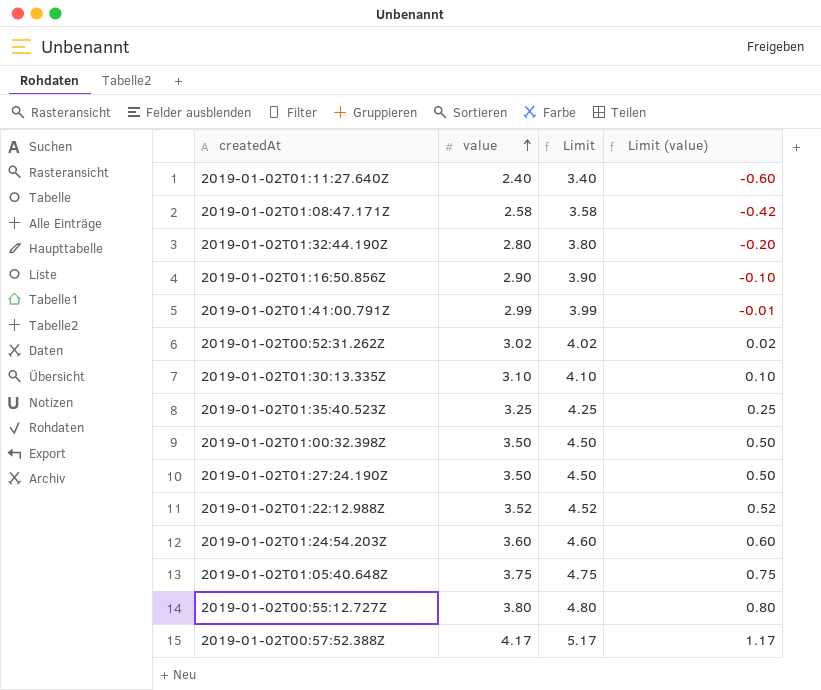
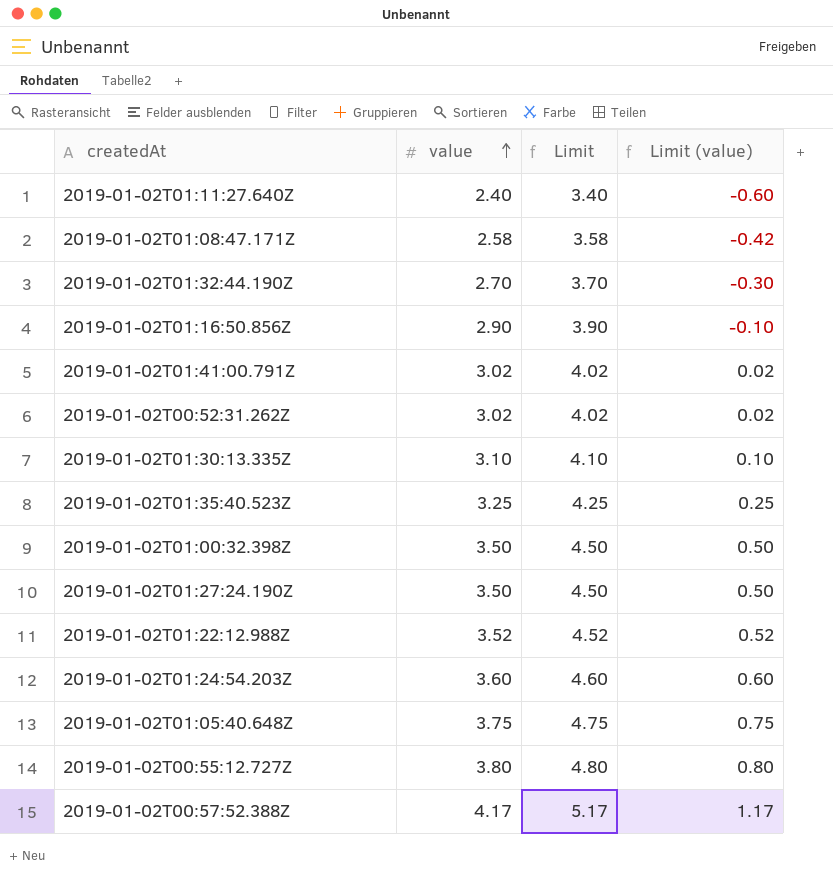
2019-01-02T01:32:44.190Z | value: 2.80 -> 2.70
2019-01-02T01:32:44.190Z | Limit: 3.80 -> 3.70
2019-01-02T01:32:44.190Z | Limit (value): -0.20 -> -0.30
2019-01-02T01:41:00.791Z | value: 2.99 -> 3.02
2019-01-02T01:41:00.791Z | Limit: 3.99 -> 4.02
2019-01-02T01:41:00.791Z | Limit (value): -0.01 -> 0.02

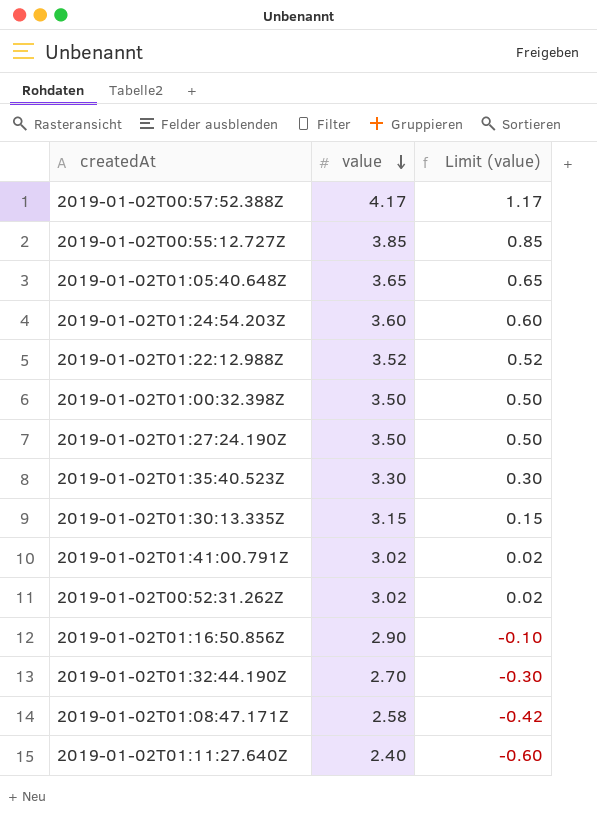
row order: value ascending -> value descending
column Limit | formula: [value] + 1 -> none
2019-01-02T00:55:12.727Z | value: 3.80 -> 3.85
2019-01-02T00:55:12.727Z | Limit (value): 0.80 -> 0.85
2019-01-02T01:05:40.648Z | value: 3.75 -> 3.65
2019-01-02T01:05:40.648Z | Limit (value): 0.75 -> 0.65
2019-01-02T01:35:40.523Z | value: 3.25 -> 3.30
2019-01-02T01:35:40.523Z | Limit (value): 0.25 -> 0.30
2019-01-02T01:30:13.335Z | value: 3.10 -> 3.15
2019-01-02T01:30:13.335Z | Limit (value): 0.10 -> 0.15

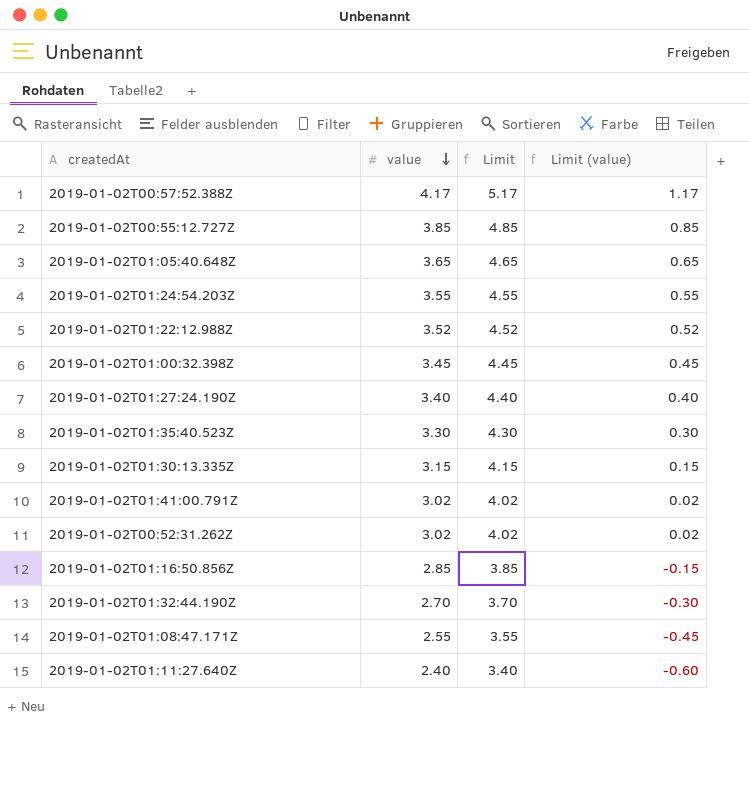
column Limit | formula: none -> [value] + 1
2019-01-02T01:24:54.203Z | value: 3.60 -> 3.55
2019-01-02T01:24:54.203Z | Limit (value): 0.60 -> 0.55
2019-01-02T01:00:32.398Z | value: 3.50 -> 3.45
2019-01-02T01:00:32.398Z | Limit (value): 0.50 -> 0.45
2019-01-02T01:27:24.190Z | value: 3.50 -> 3.40
2019-01-02T01:27:24.190Z | Limit (value): 0.50 -> 0.40
2019-01-02T01:16:50.856Z | value: 2.90 -> 2.85
2019-01-02T01:16:50.856Z | Limit (value): -0.10 -> -0.15
2019-01-02T01:08:47.171Z | value: 2.58 -> 2.55
2019-01-02T01:08:47.171Z | Limit (value): -0.42 -> -0.45

